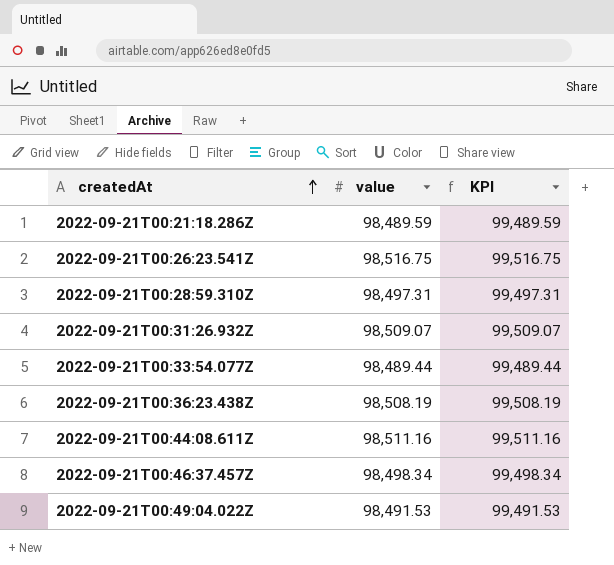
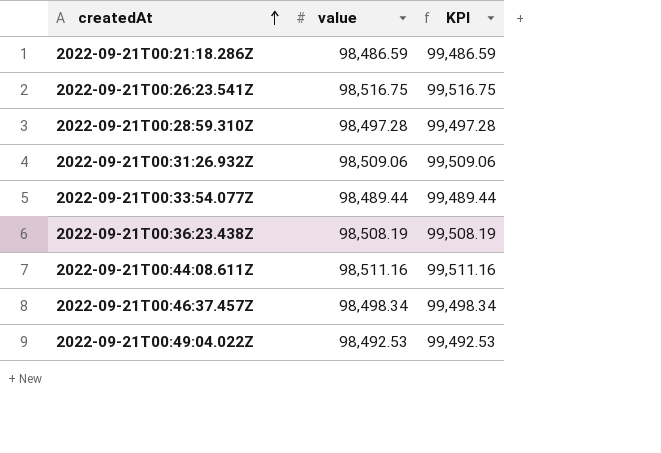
2022-09-21T00:21:18.286Z | value: 98,489.59 -> 98,486.59
2022-09-21T00:21:18.286Z | KPI: 99,489.59 -> 99,486.59
2022-09-21T00:28:59.310Z | value: 98,497.31 -> 98,497.28
2022-09-21T00:28:59.310Z | KPI: 99,497.31 -> 99,497.28
2022-09-21T00:31:26.932Z | value: 98,509.07 -> 98,509.06
2022-09-21T00:31:26.932Z | KPI: 99,509.07 -> 99,509.06
2022-09-21T00:49:04.022Z | value: 98,491.53 -> 98,492.53
2022-09-21T00:49:04.022Z | KPI: 99,491.53 -> 99,492.53

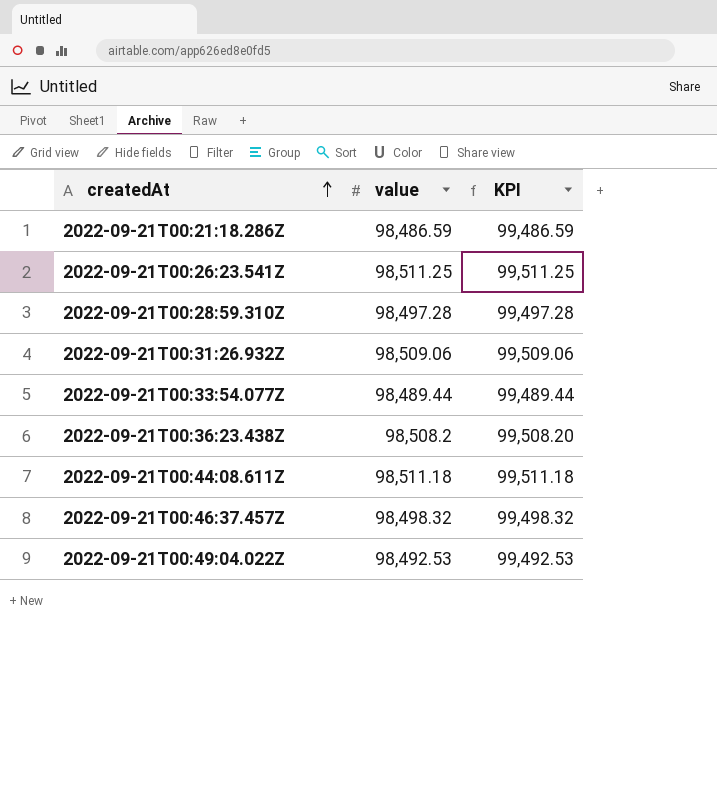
2022-09-21T00:26:23.541Z | value: 98,516.75 -> 98,511.25
2022-09-21T00:26:23.541Z | KPI: 99,516.75 -> 99,511.25
2022-09-21T00:36:23.438Z | value: 98,508.19 -> 98,508.2
2022-09-21T00:36:23.438Z | KPI: 99,508.19 -> 99,508.20
2022-09-21T00:44:08.611Z | value: 98,511.16 -> 98,511.18
2022-09-21T00:44:08.611Z | KPI: 99,511.16 -> 99,511.18
2022-09-21T00:46:37.457Z | value: 98,498.34 -> 98,498.32
2022-09-21T00:46:37.457Z | KPI: 99,498.34 -> 99,498.32

